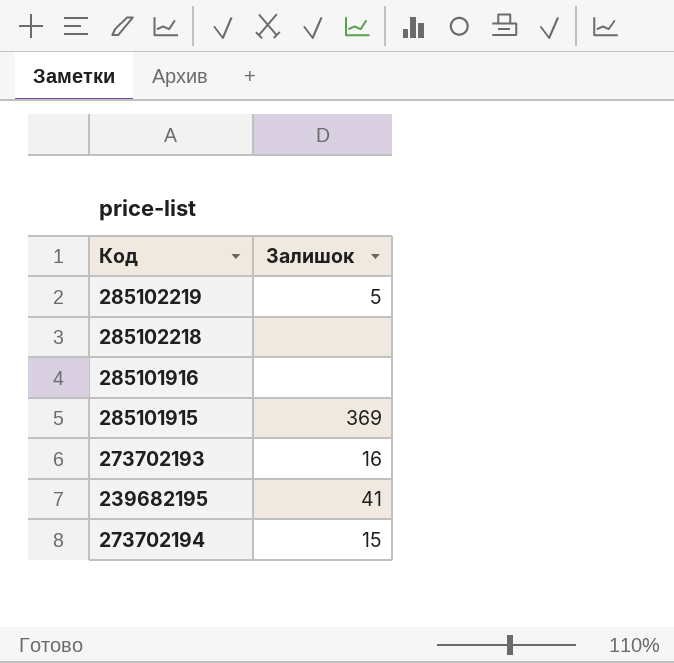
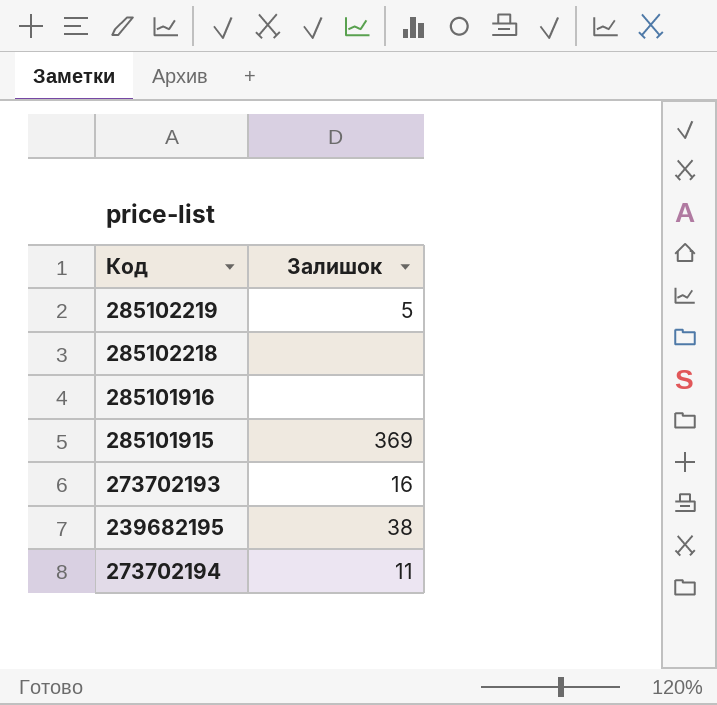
239682195 | Залишок: 41 -> 38
273702194 | Залишок: 15 -> 11

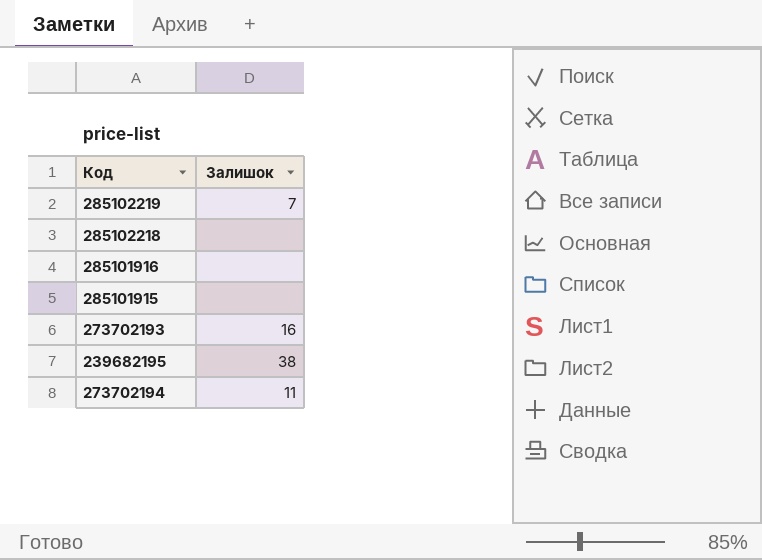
285102219 | Залишок: 5 -> 7
285101915 | Залишок: 369 -> none

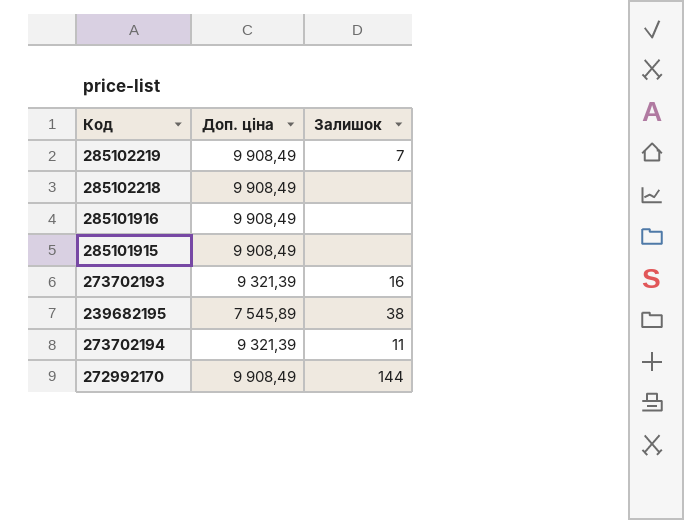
column Доп. ціна | position: none -> 2
row 272992170: none -> 9 908,49 | 144

